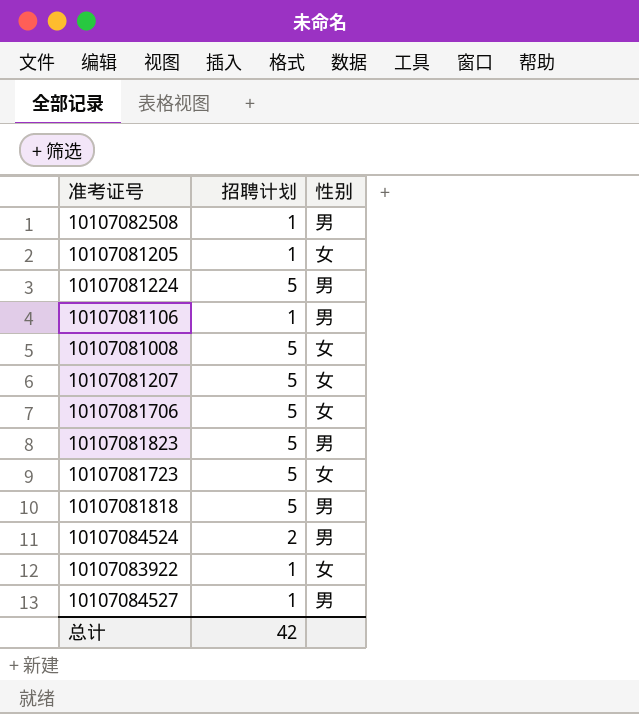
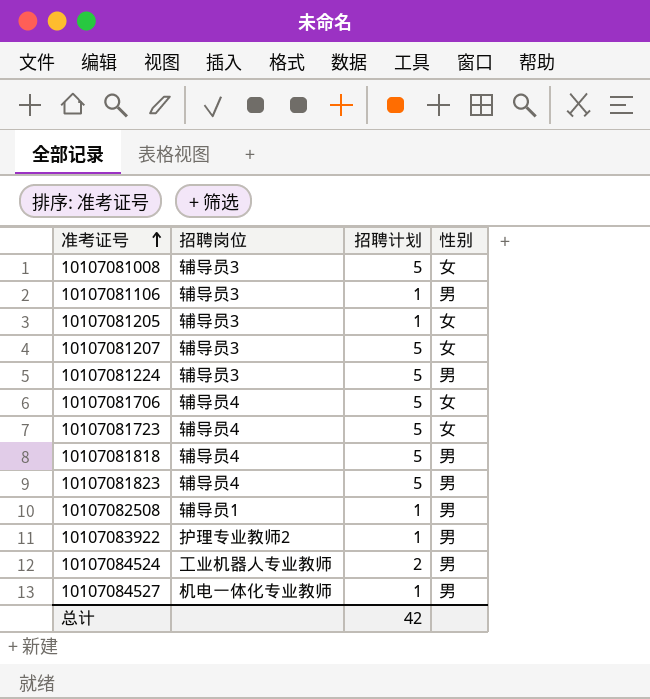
row order: none -> 准考证号 ascending
column 招聘岗位 | position: none -> 2
10107083922 | 性别: 女 -> 男

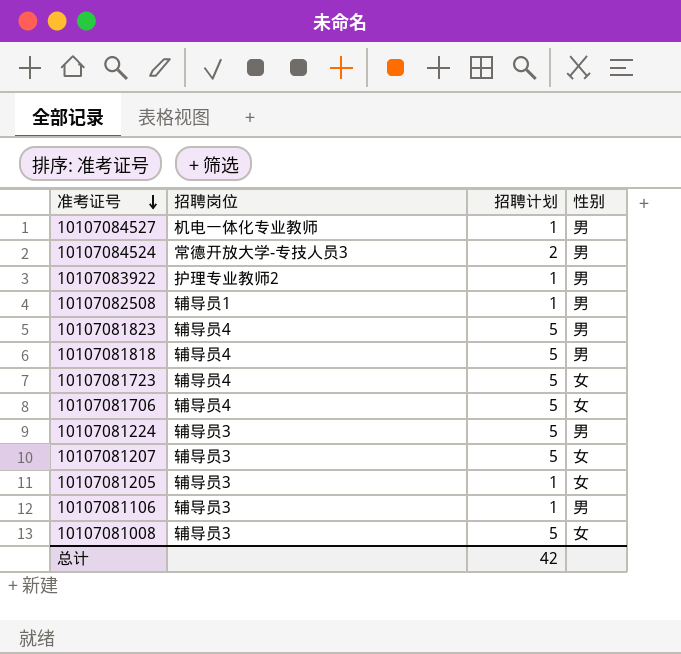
row order: 准考证号 ascending -> 准考证号 descending
10107084524 | 招聘岗位: 工业机器人专业教师 -> 常德开放大学-专技人员3

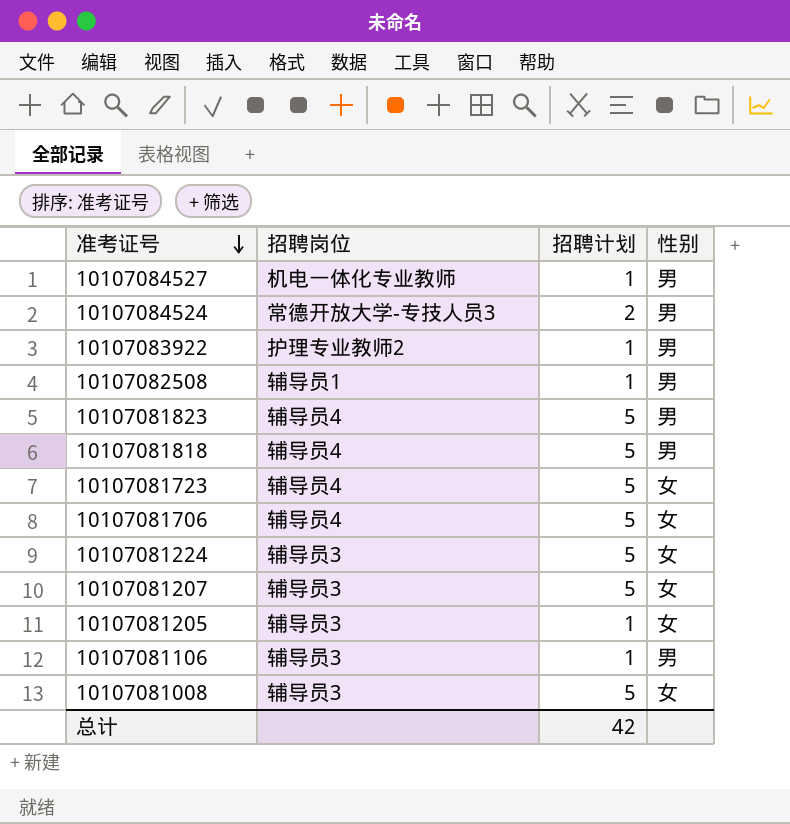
10107081224 | 性别: 男 -> 女

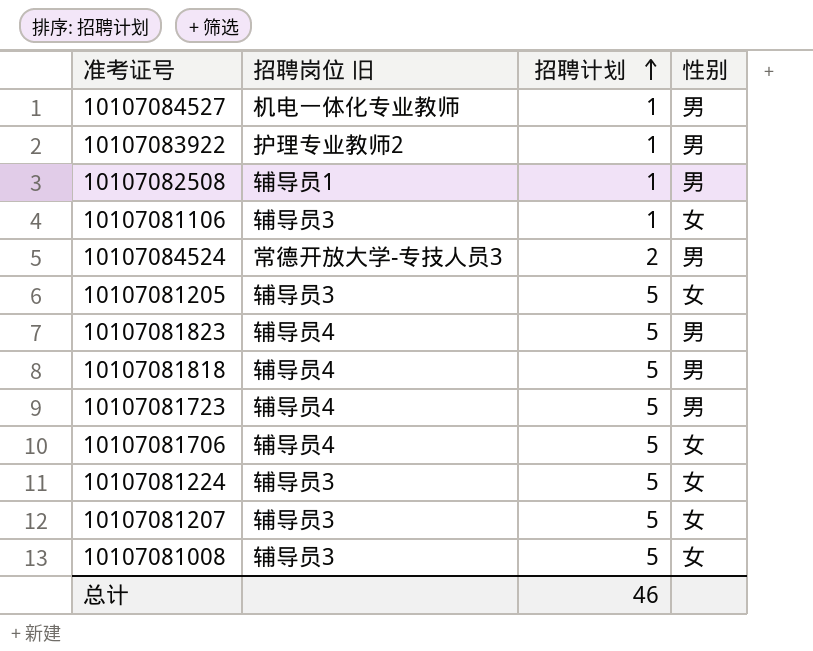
row order: 准考证号 descending -> 招聘计划 ascending
column name: 招聘岗位 -> 招聘岗位 旧
10107081106 | 性别: 男 -> 女
10107081205 | 招聘计划: 1 -> 5
10107081723 | 性别: 女 -> 男
总计 | 招聘计划: 42 -> 46

